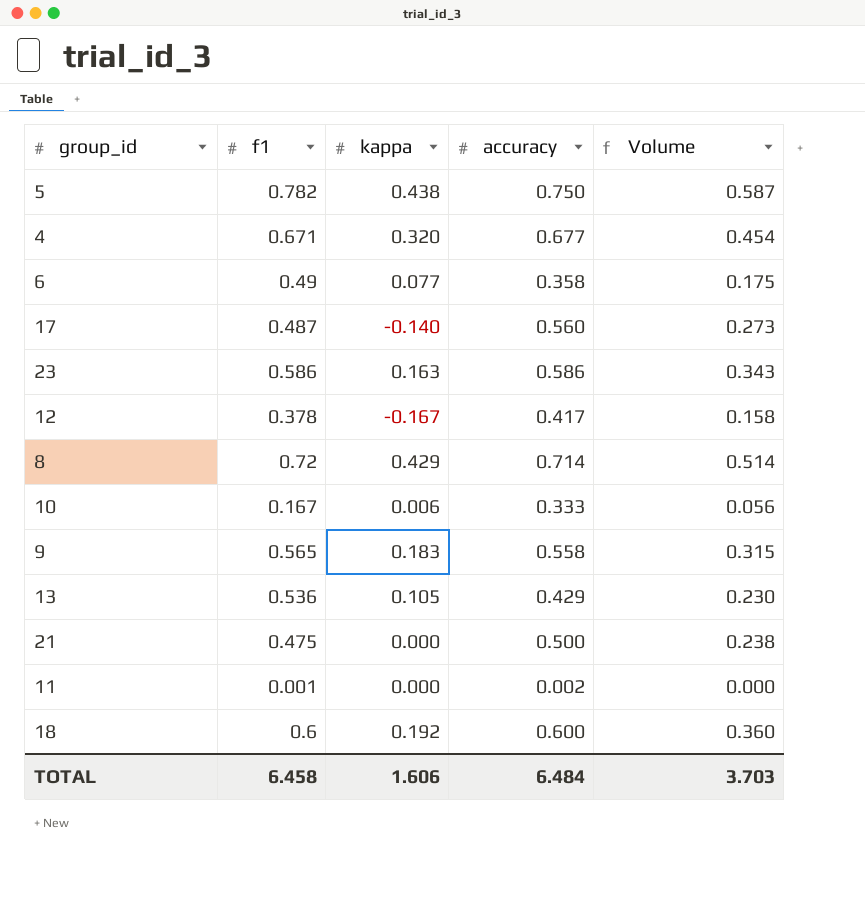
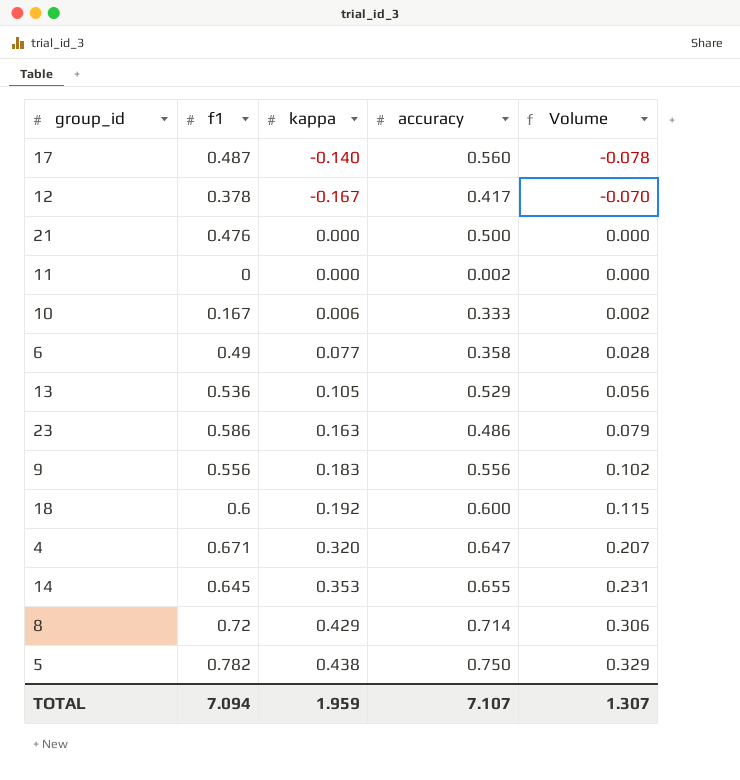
row order: none -> Volume ascending
column Volume | formula: [f1] * [accuracy] -> [kappa] * [accuracy]
21 | f1: 0.475 -> 0.476
11 | f1: 0.001 -> 0
13 | accuracy: 0.429 -> 0.529
23 | accuracy: 0.586 -> 0.486
9 | f1: 0.565 -> 0.556
9 | accuracy: 0.558 -> 0.556
4 | accuracy: 0.677 -> 0.647
row 14: none -> 0.645 | 0.353 | 0.655 | 0.231
TOTAL | f1: 6.458 -> 7.094
TOTAL | kappa: 1.606 -> 1.959
TOTAL | accuracy: 6.484 -> 7.107
TOTAL | Volume: 3.703 -> 1.307

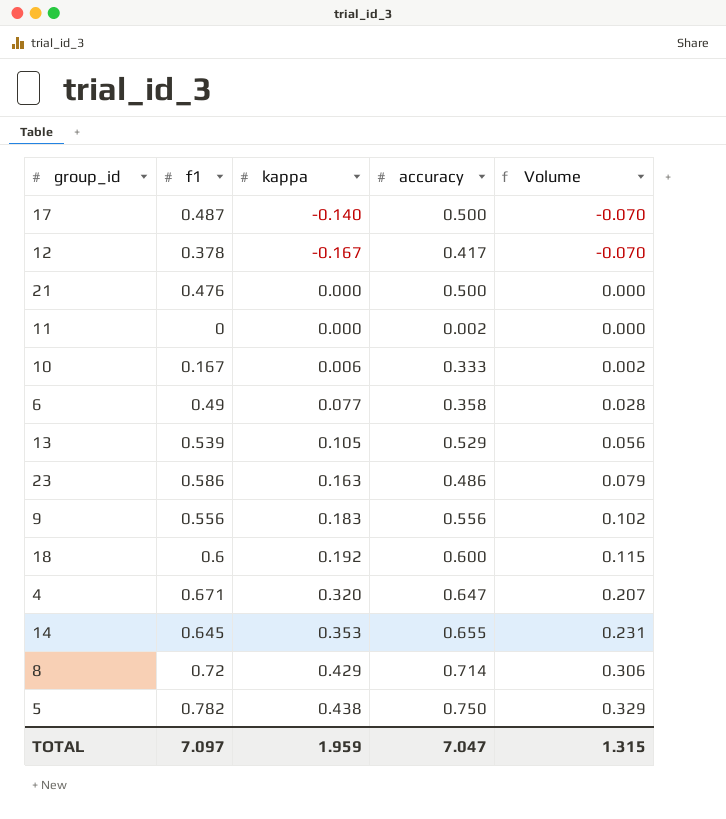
17 | accuracy: 0.560 -> 0.500
17 | Volume: -0.078 -> -0.070
13 | f1: 0.536 -> 0.539
TOTAL | f1: 7.094 -> 7.097
TOTAL | accuracy: 7.107 -> 7.047
TOTAL | Volume: 1.307 -> 1.315

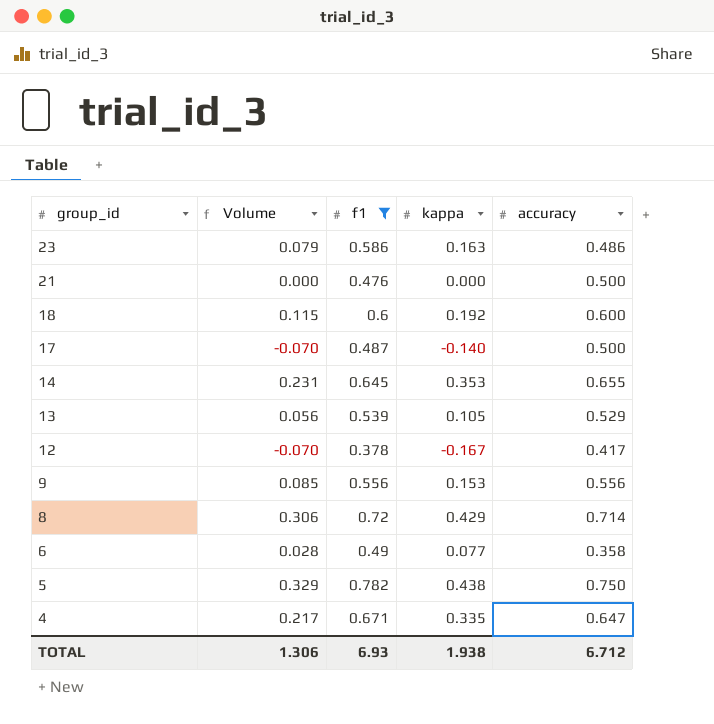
filter: none -> f1 >= 0.378
row order: Volume ascending -> group_id descending
column Volume | position: 5 -> 2
9 | Volume: 0.102 -> 0.085
9 | kappa: 0.183 -> 0.153
4 | Volume: 0.207 -> 0.217
4 | kappa: 0.320 -> 0.335
TOTAL | Volume: 1.315 -> 1.306
TOTAL | f1: 7.097 -> 6.93
TOTAL | kappa: 1.959 -> 1.938
TOTAL | accuracy: 7.047 -> 6.712

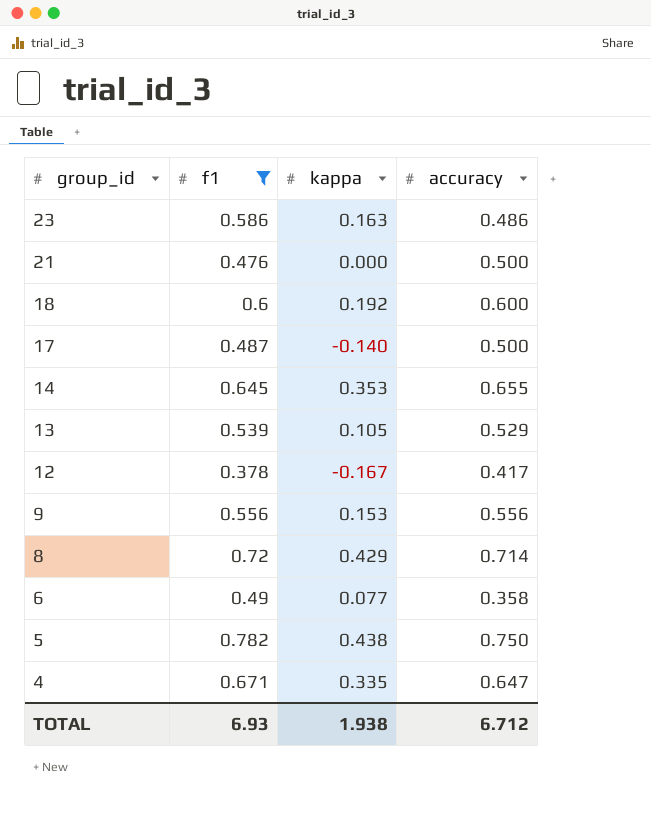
column Volume | formula: [kappa] * [accuracy] -> none

